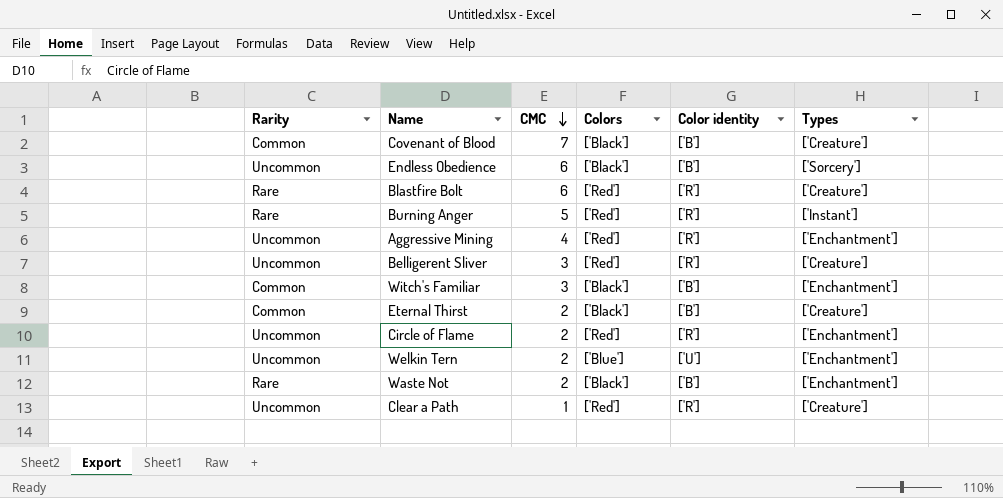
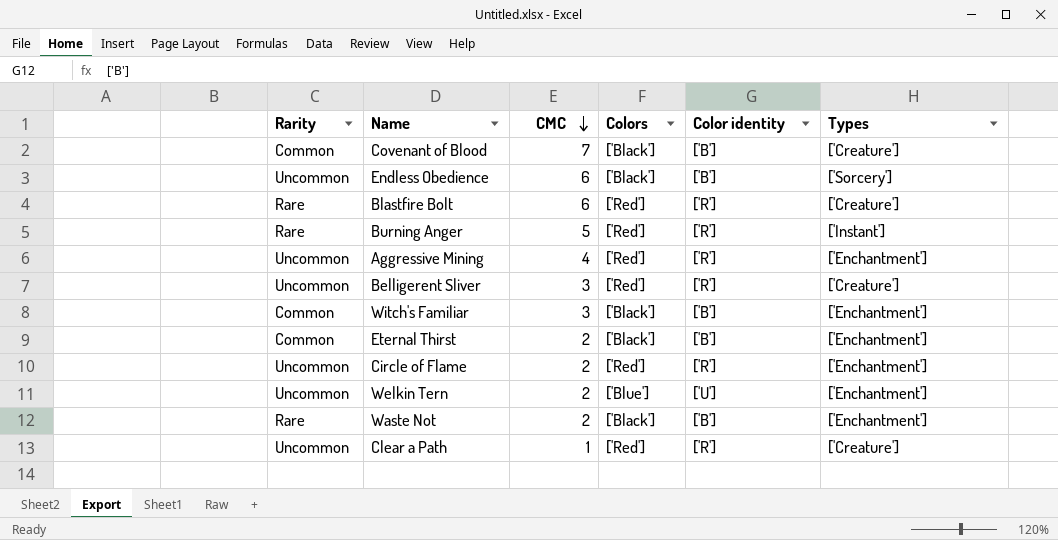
Eternal Thirst | Types: ['Creature'] -> ['Enchantment']

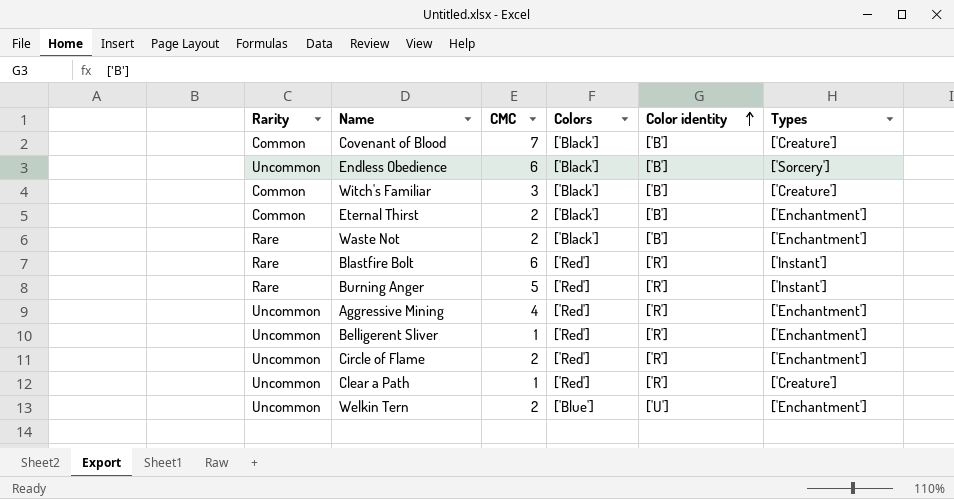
row order: CMC descending -> Color identity ascending
Witch's Familiar | Types: ['Enchantment'] -> ['Creature']
Blastfire Bolt | Types: ['Creature'] -> ['Instant']
Belligerent Sliver | CMC: 3 -> 1
Belligerent Sliver | Types: ['Creature'] -> ['Enchantment']

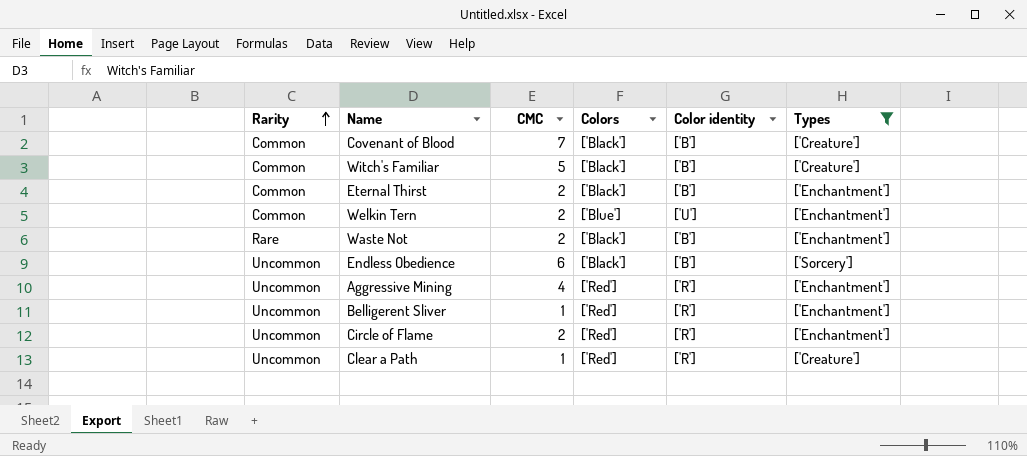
filter: none -> Types != ['Instant']
row order: Color identity ascending -> Rarity ascending
Witch's Familiar | CMC: 3 -> 5
Welkin Tern | Rarity: Uncommon -> Common

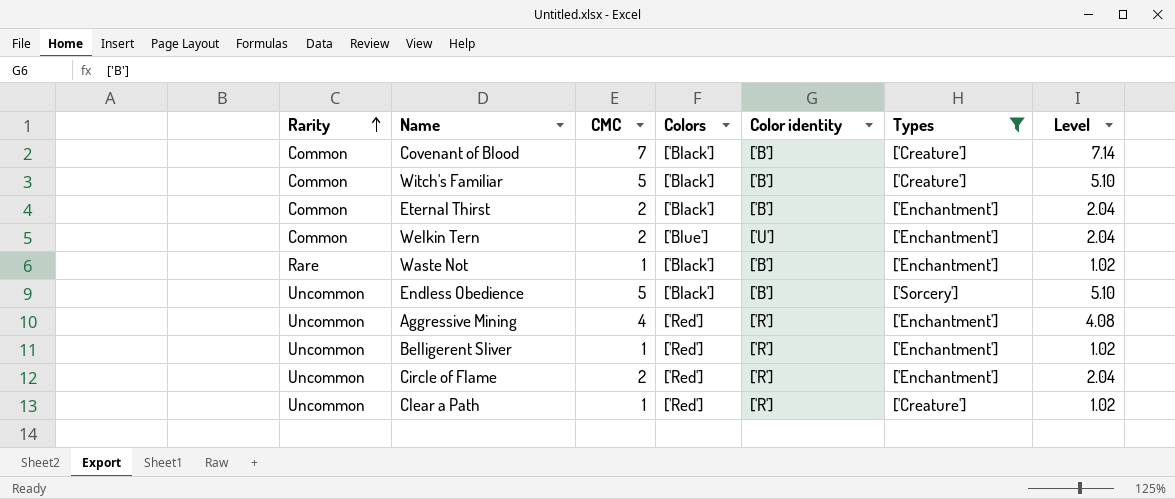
column Level | formula: none -> [CMC] * 1.02
Waste Not | CMC: 2 -> 1
Endless Obedience | CMC: 6 -> 5

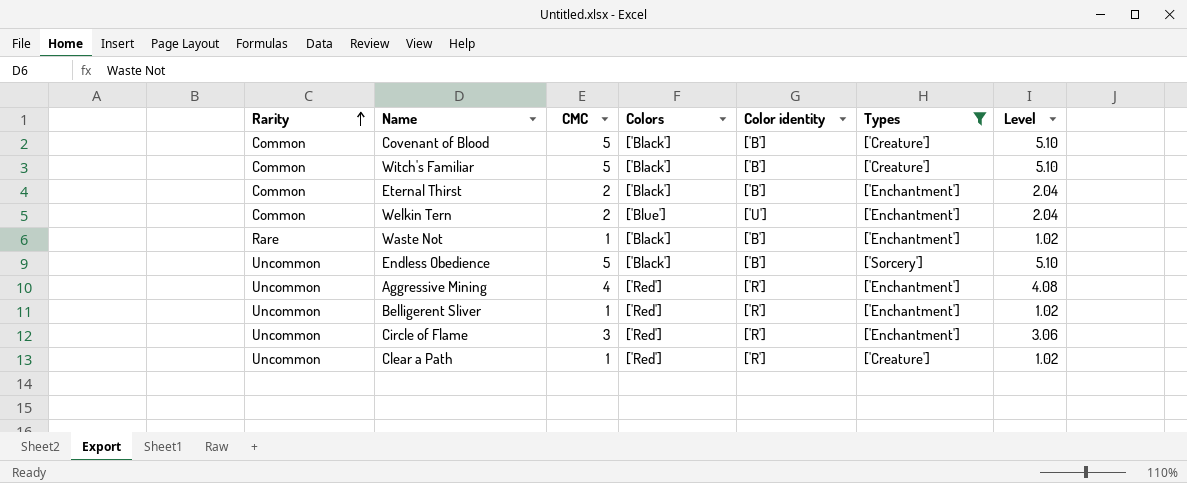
Covenant of Blood | CMC: 7 -> 5
Covenant of Blood | Level: 7.14 -> 5.10
Circle of Flame | CMC: 2 -> 3
Circle of Flame | Level: 2.04 -> 3.06

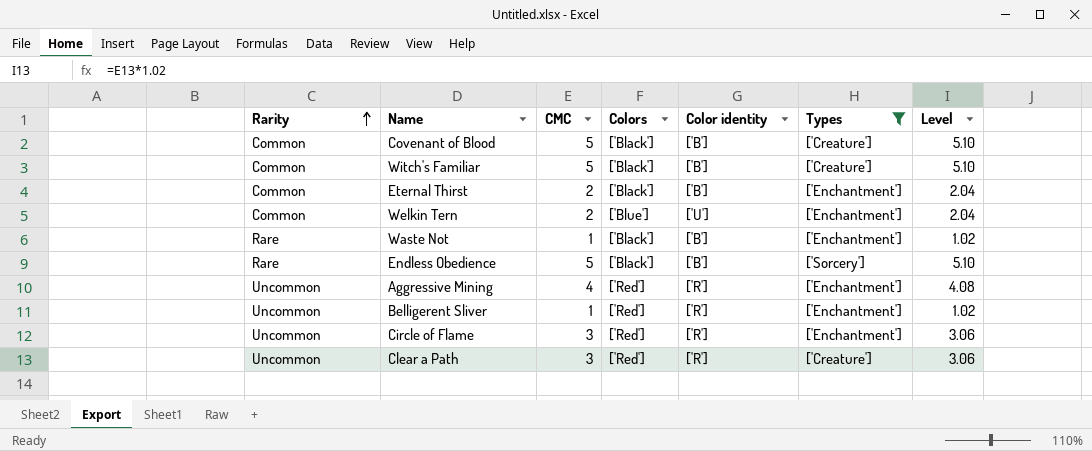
Endless Obedience | Rarity: Uncommon -> Rare
Clear a Path | CMC: 1 -> 3
Clear a Path | Level: 1.02 -> 3.06

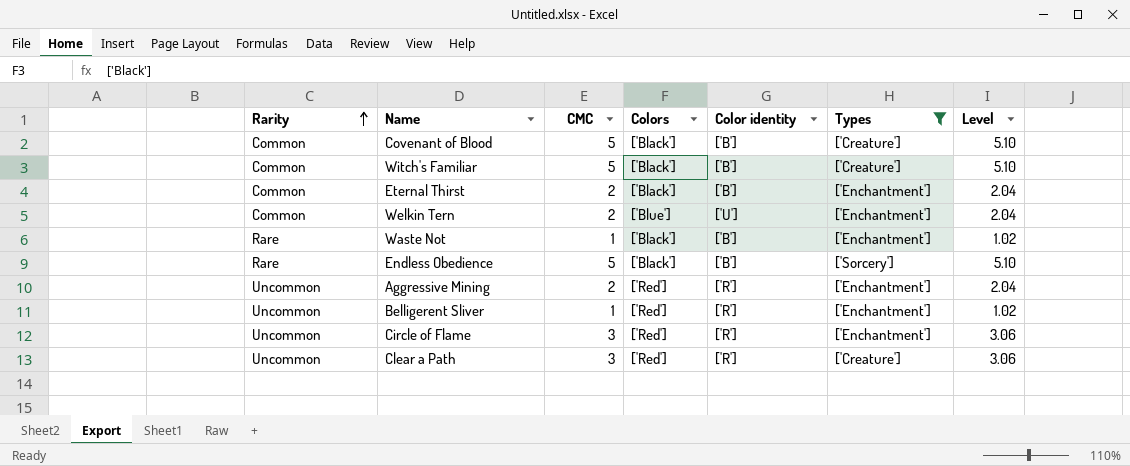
Aggressive Mining | CMC: 4 -> 2
Aggressive Mining | Level: 4.08 -> 2.04

